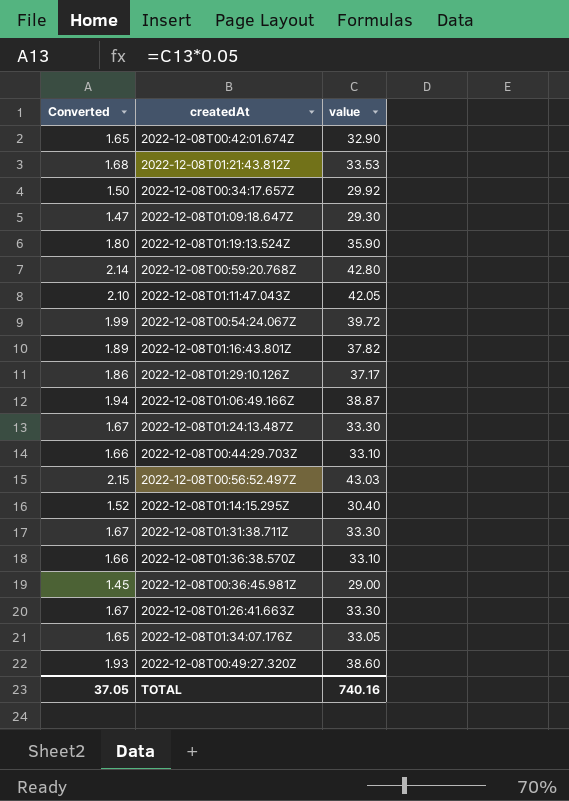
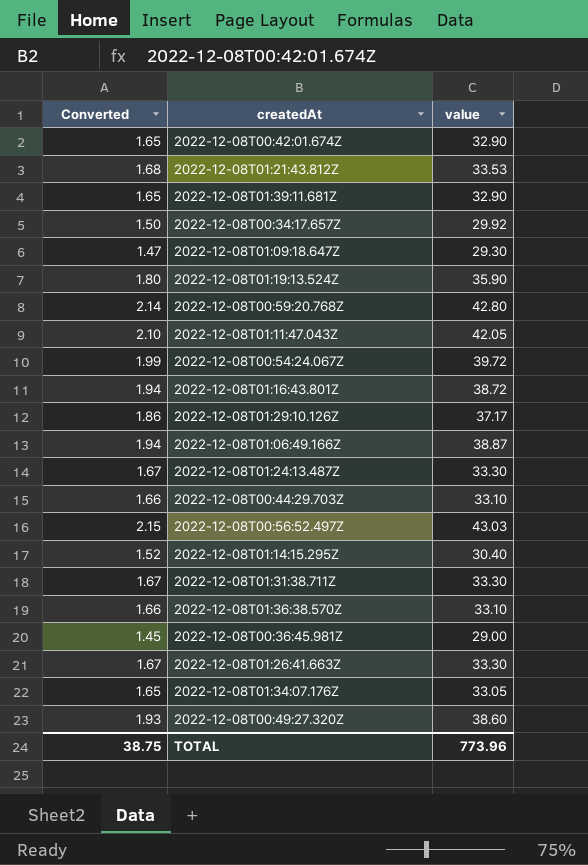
row 2022-12-08T01:39:11.681Z: none -> 1.65 | 32.90
2022-12-08T01:16:43.801Z | Converted: 1.89 -> 1.94
2022-12-08T01:16:43.801Z | value: 37.82 -> 38.72
TOTAL | Converted: 37.05 -> 38.75
TOTAL | value: 740.16 -> 773.96

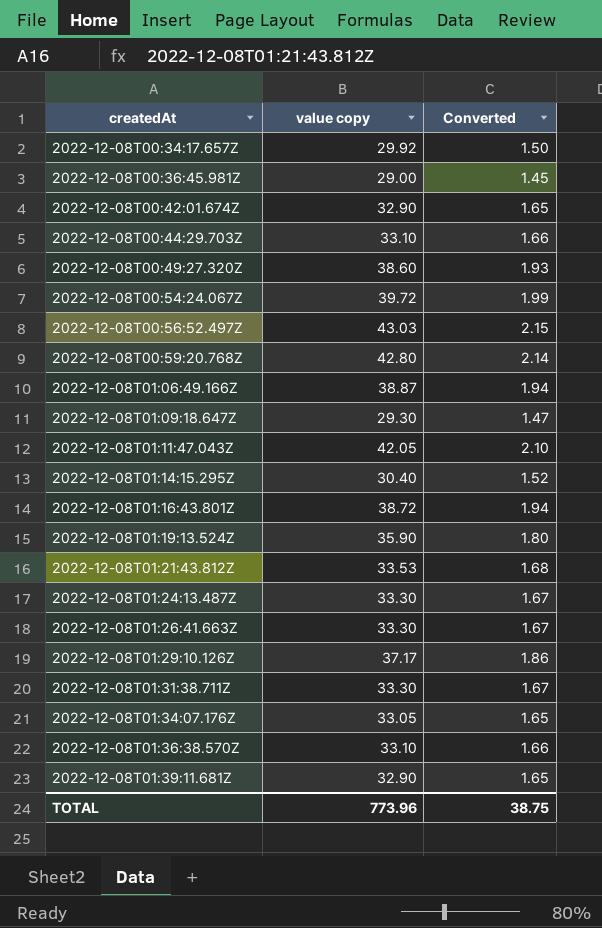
row order: none -> createdAt ascending
column name: value -> value copy
column Converted | position: 1 -> 3

